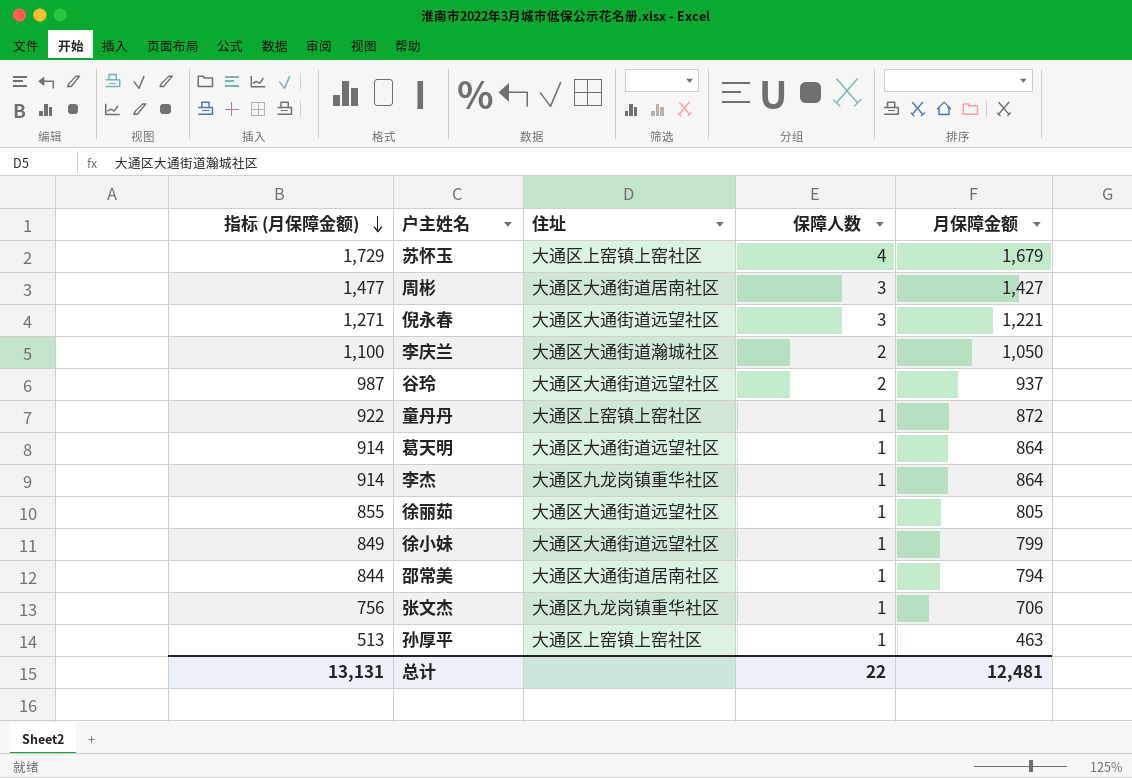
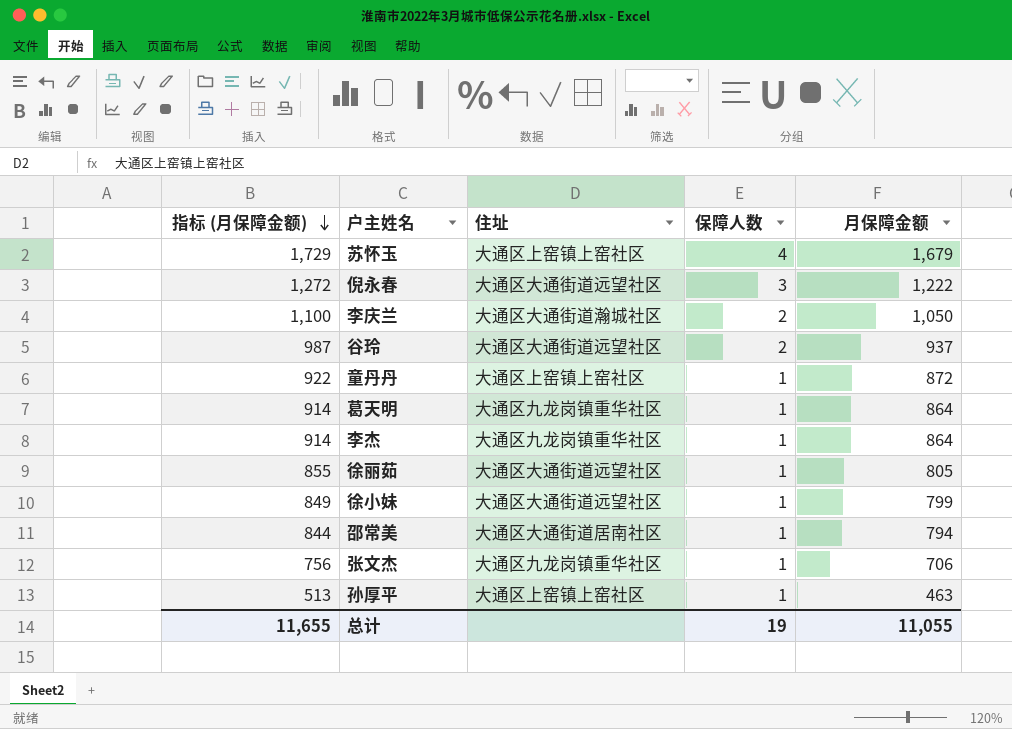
row 周彬: 1,477 | 大通区大通街道居南社区 | 3 | 1,427 -> none
倪永春 | 指标 (月保障金额): 1,271 -> 1,272
倪永春 | 月保障金额: 1,221 -> 1,222
葛天明 | 住址: 大通区大通街道远望社区 -> 大通区九龙岗镇重华社区
总计 | 指标 (月保障金额): 13,131 -> 11,655
总计 | 保障人数: 22 -> 19
总计 | 月保障金额: 12,481 -> 11,055

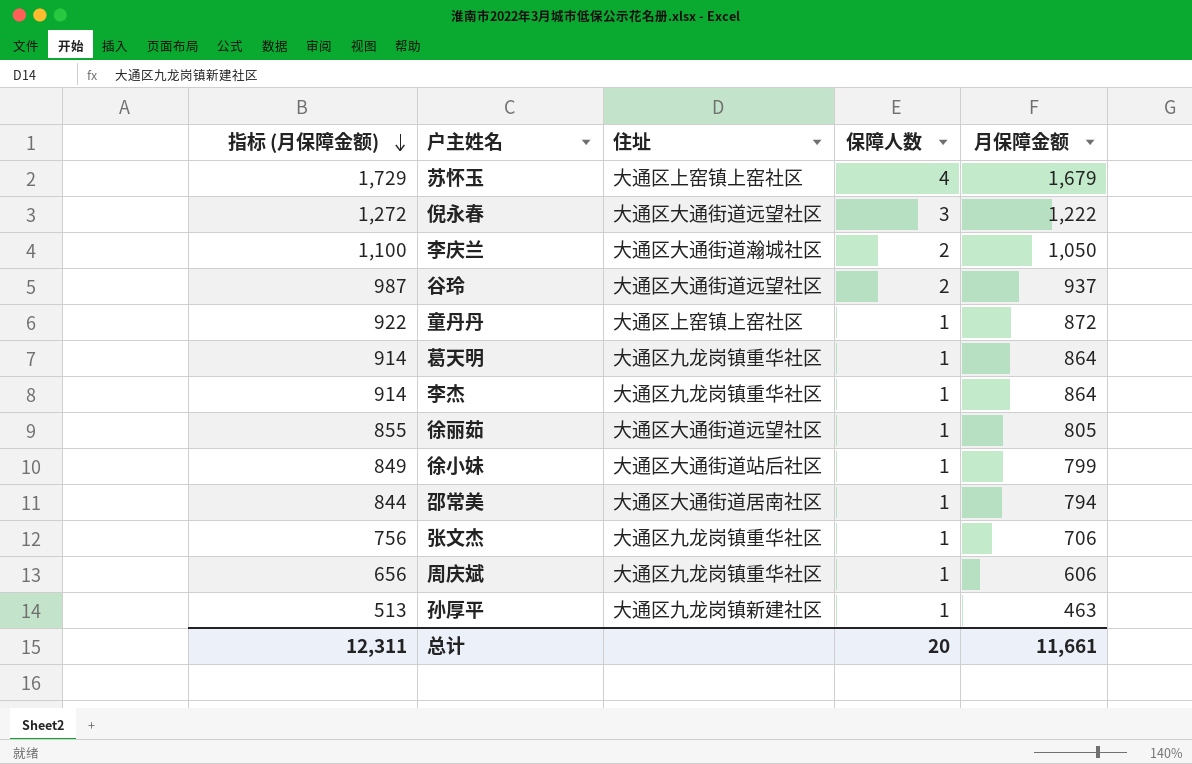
徐小妹 | 住址: 大通区大通街道远望社区 -> 大通区大通街道站后社区
row 周庆斌: none -> 656 | 大通区九龙岗镇重华社区 | 1 | 606
孙厚平 | 住址: 大通区上窑镇上窑社区 -> 大通区九龙岗镇新建社区
总计 | 指标 (月保障金额): 11,655 -> 12,311
总计 | 保障人数: 19 -> 20
总计 | 月保障金额: 11,055 -> 11,661

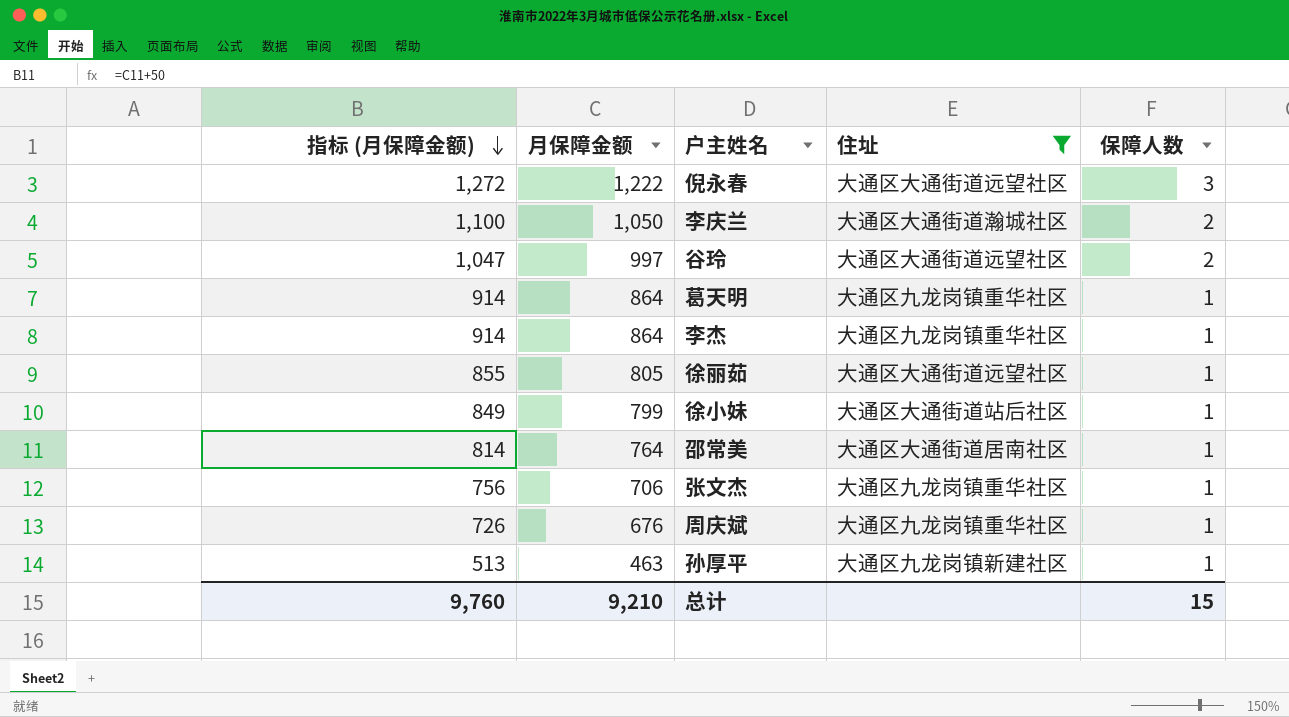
filter: none -> 住址 != 大通区上窑镇上窑社区
column 月保障金额 | position: 5 -> 2
谷玲 | 指标 (月保障金额): 987 -> 1,047
谷玲 | 月保障金额: 937 -> 997
邵常美 | 指标 (月保障金额): 844 -> 814
邵常美 | 月保障金额: 794 -> 764
周庆斌 | 指标 (月保障金额): 656 -> 726
周庆斌 | 月保障金额: 606 -> 676
总计 | 指标 (月保障金额): 12,311 -> 9,760
总计 | 月保障金额: 11,661 -> 9,210
总计 | 保障人数: 20 -> 15

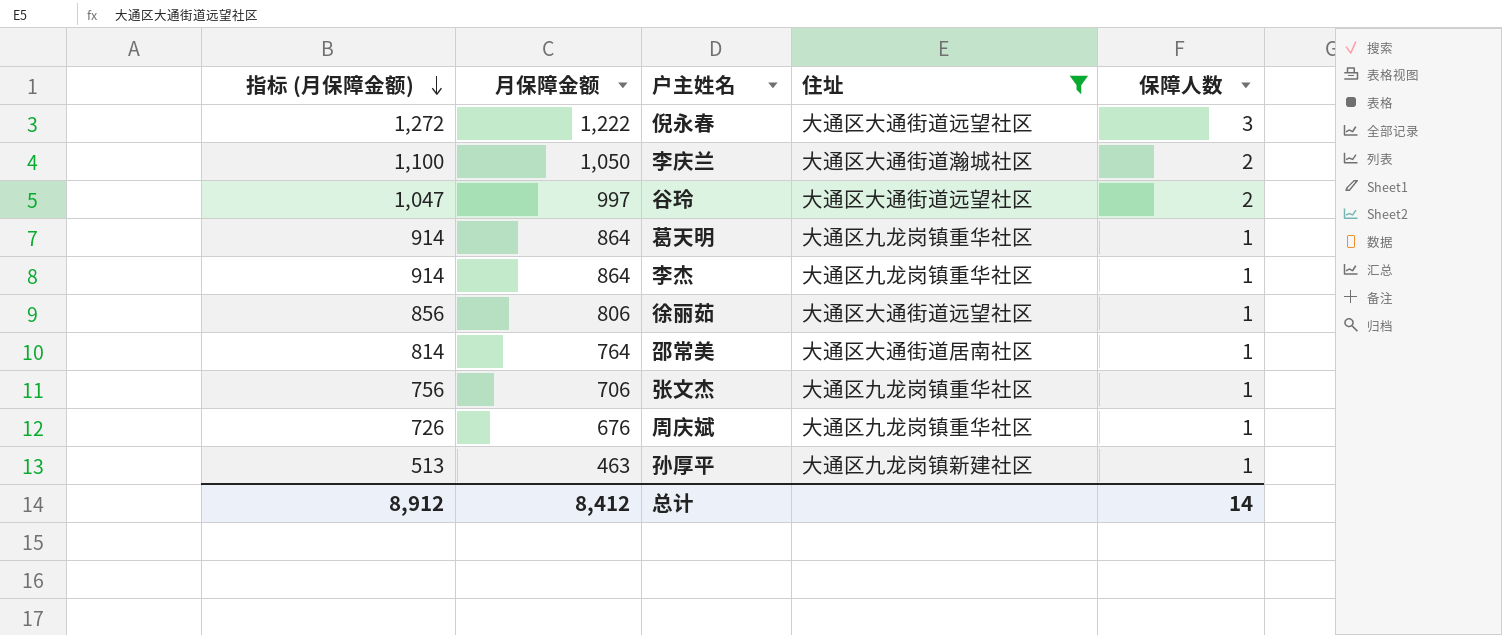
row 徐小妹: 849 | 799 | 大通区大通街道站后社区 | 1 -> none
徐丽茹 | 指标 (月保障金额): 855 -> 856
徐丽茹 | 月保障金额: 805 -> 806
总计 | 指标 (月保障金额): 9,760 -> 8,912
总计 | 月保障金额: 9,210 -> 8,412
总计 | 保障人数: 15 -> 14

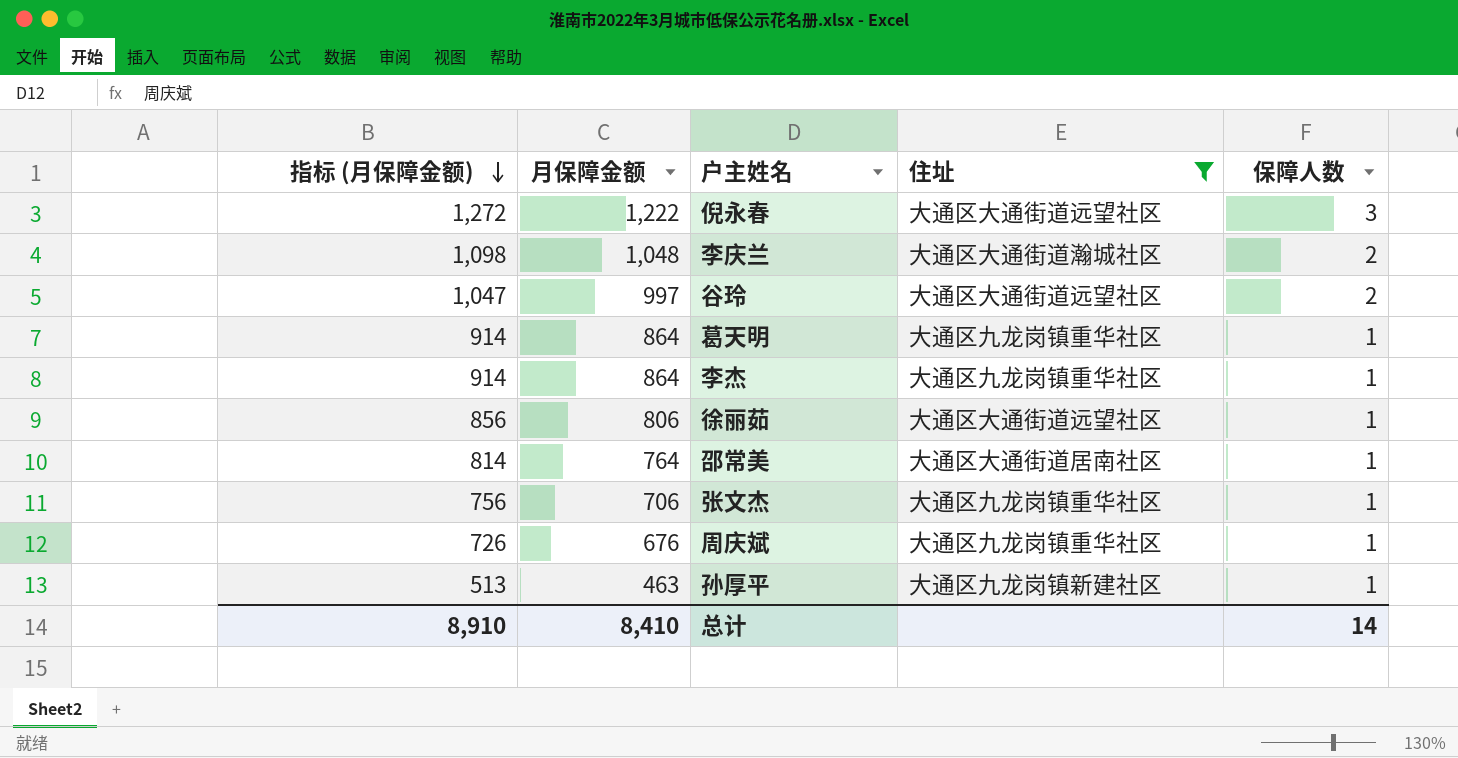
李庆兰 | 指标 (月保障金额): 1,100 -> 1,098
李庆兰 | 月保障金额: 1,050 -> 1,048
总计 | 指标 (月保障金额): 8,912 -> 8,910
总计 | 月保障金额: 8,412 -> 8,410

